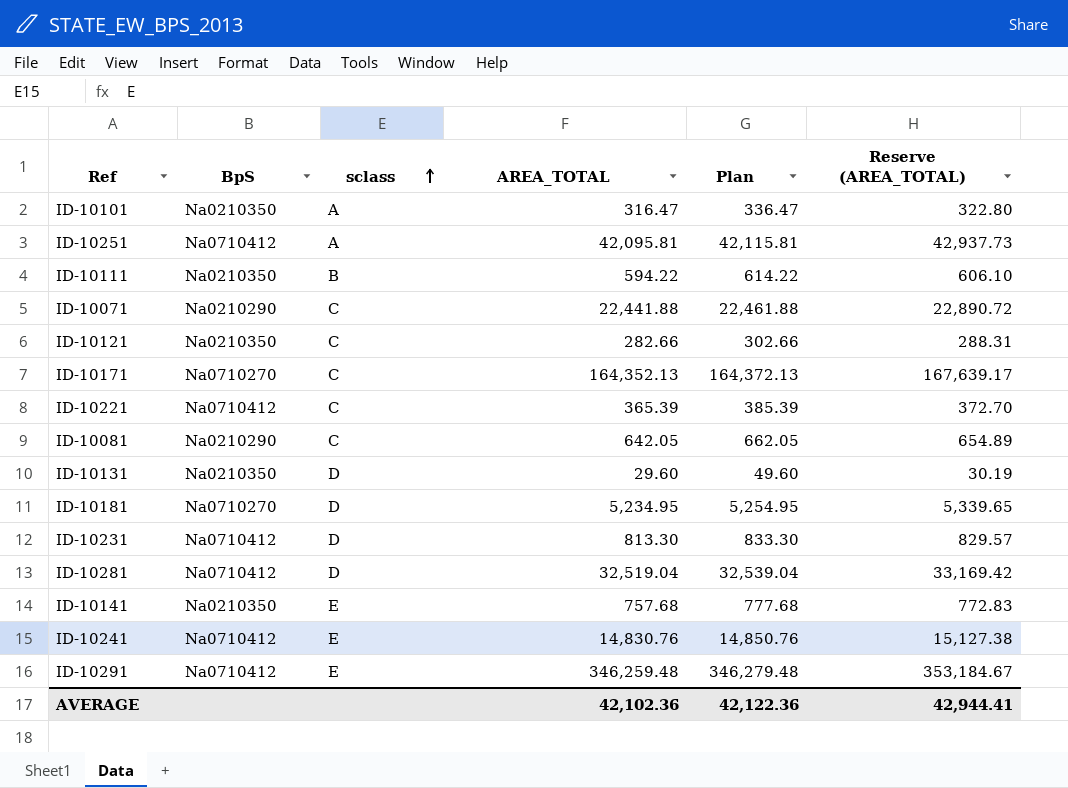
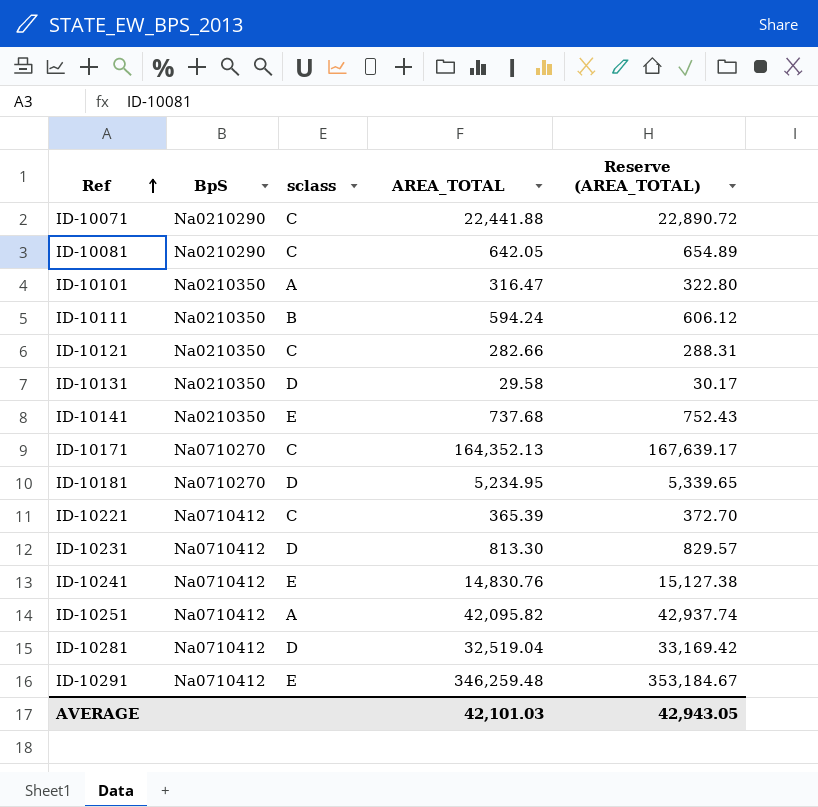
row order: sclass ascending -> Ref ascending
column Plan | formula: [AREA_TOTAL] + 20 -> none
ID-10111 | AREA_TOTAL: 594.22 -> 594.24
ID-10111 | Reserve (AREA_TOTAL): 606.10 -> 606.12
ID-10131 | AREA_TOTAL: 29.60 -> 29.58
ID-10131 | Reserve (AREA_TOTAL): 30.19 -> 30.17
ID-10141 | AREA_TOTAL: 757.68 -> 737.68
ID-10141 | Reserve (AREA_TOTAL): 772.83 -> 752.43
ID-10251 | AREA_TOTAL: 42,095.81 -> 42,095.82
ID-10251 | Reserve (AREA_TOTAL): 42,937.73 -> 42,937.74
AVERAGE | AREA_TOTAL: 42,102.36 -> 42,101.03
AVERAGE | Reserve (AREA_TOTAL): 42,944.41 -> 42,943.05

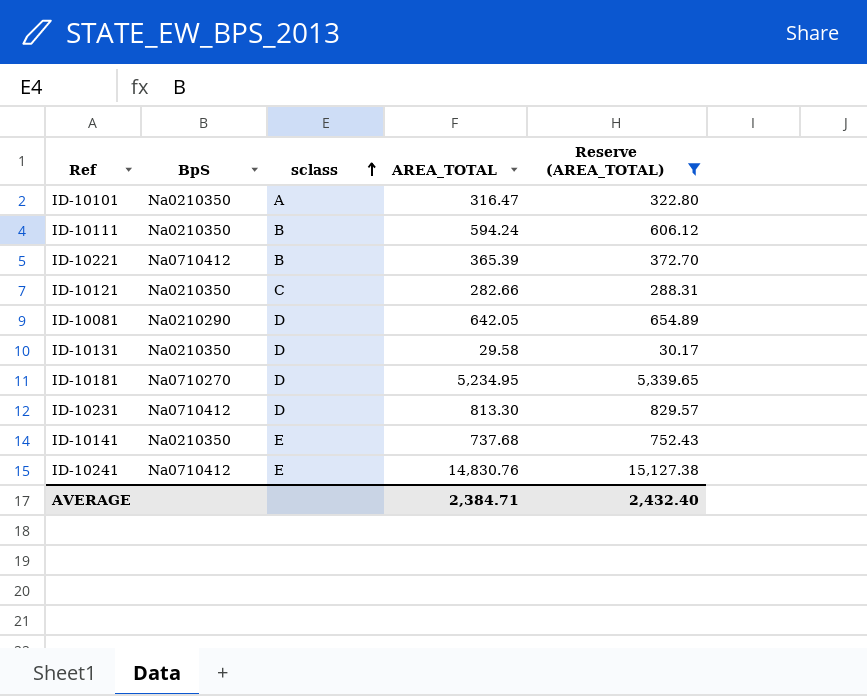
filter: none -> Reserve (AREA_TOTAL) <= 15,127.38
row order: Ref ascending -> sclass ascending
ID-10221 | sclass: C -> B
ID-10081 | sclass: C -> D
AVERAGE | AREA_TOTAL: 42,101.03 -> 2,384.71
AVERAGE | Reserve (AREA_TOTAL): 42,943.05 -> 2,432.40

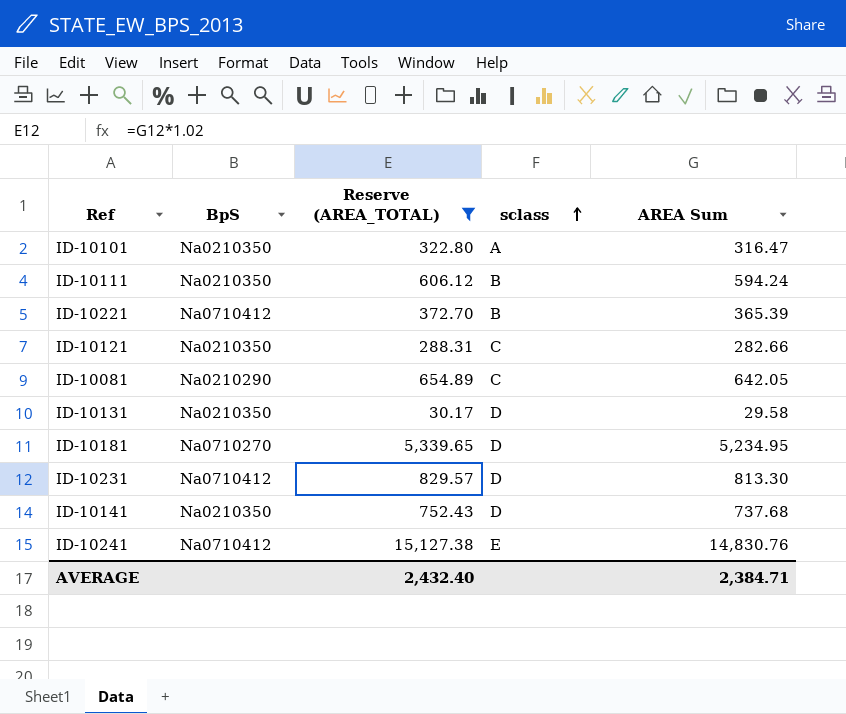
column Reserve (AREA_TOTAL) | position: 5 -> 3
column name: AREA_TOTAL -> AREA Sum
ID-10081 | sclass: D -> C
ID-10141 | sclass: E -> D

